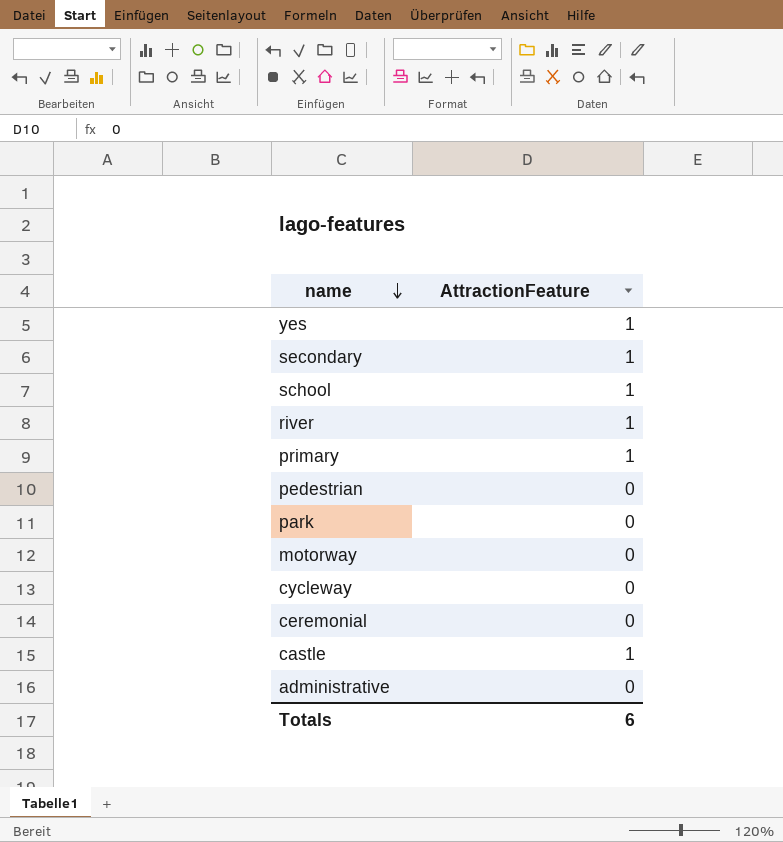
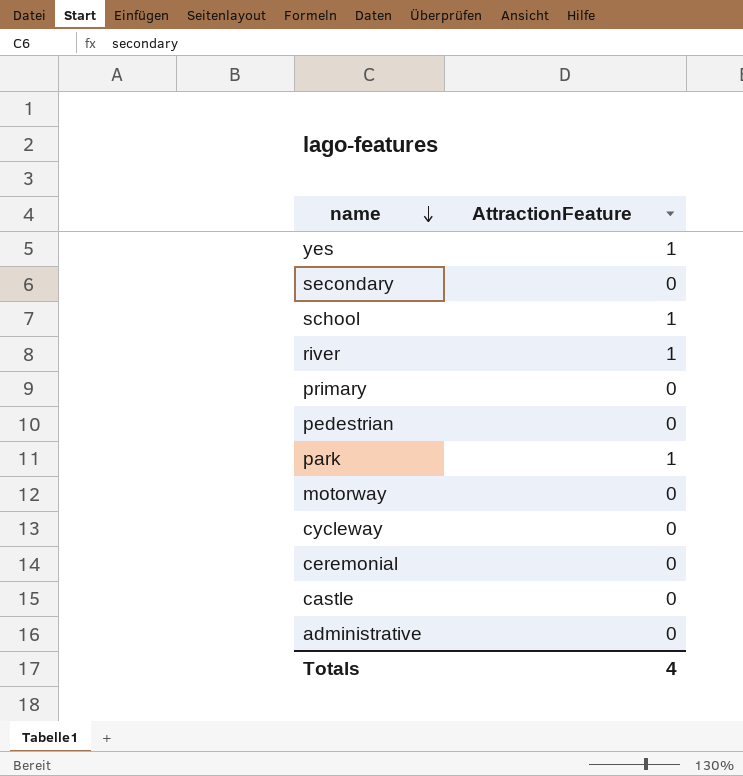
secondary | AttractionFeature: 1 -> 0
primary | AttractionFeature: 1 -> 0
park | AttractionFeature: 0 -> 1
castle | AttractionFeature: 1 -> 0
Totals | AttractionFeature: 6 -> 4

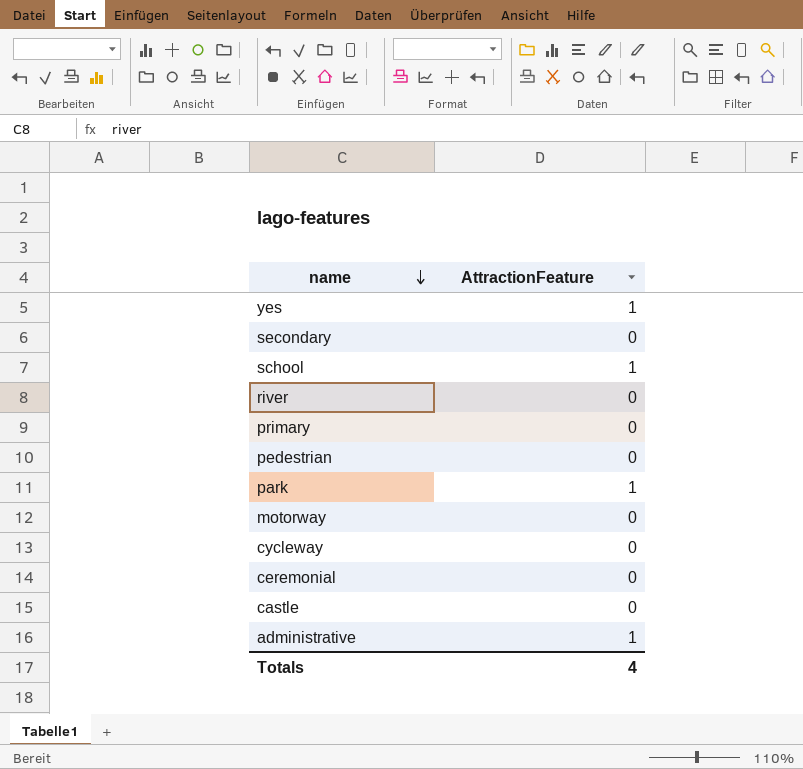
river | AttractionFeature: 1 -> 0
administrative | AttractionFeature: 0 -> 1

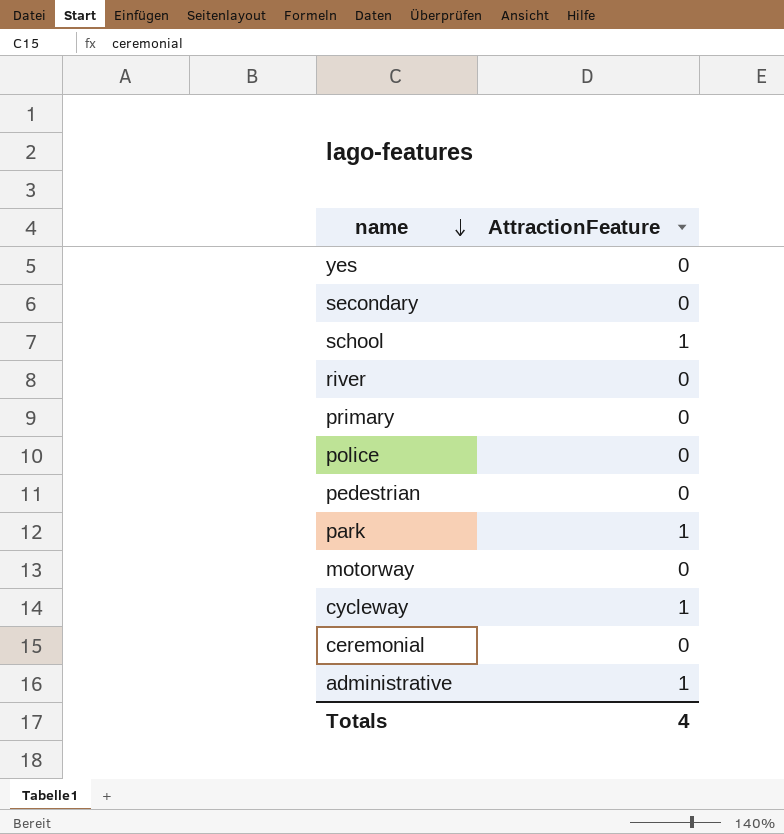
row castle: 0 -> none
yes | AttractionFeature: 1 -> 0
row police: none -> 0
cycleway | AttractionFeature: 0 -> 1

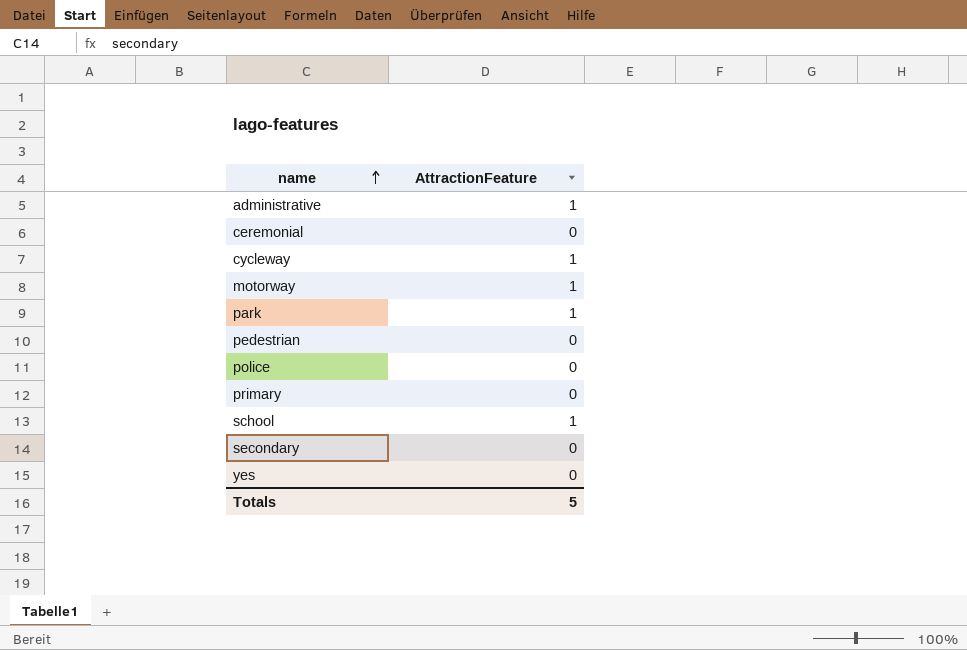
row order: name descending -> name ascending
row river: 0 -> none
motorway | AttractionFeature: 0 -> 1
Totals | AttractionFeature: 4 -> 5

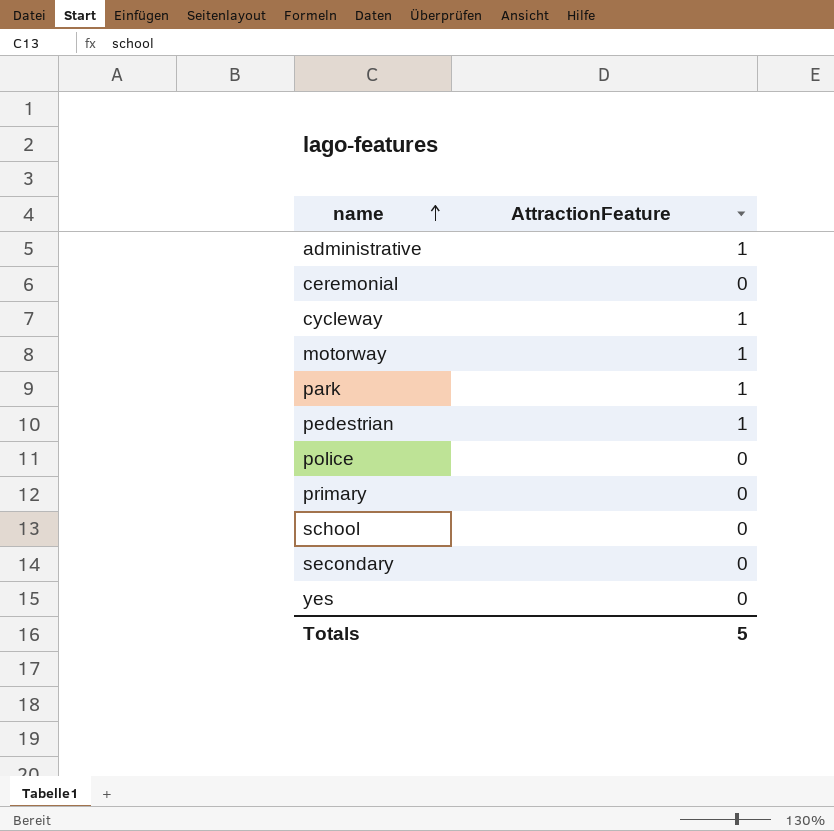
pedestrian | AttractionFeature: 0 -> 1
school | AttractionFeature: 1 -> 0

